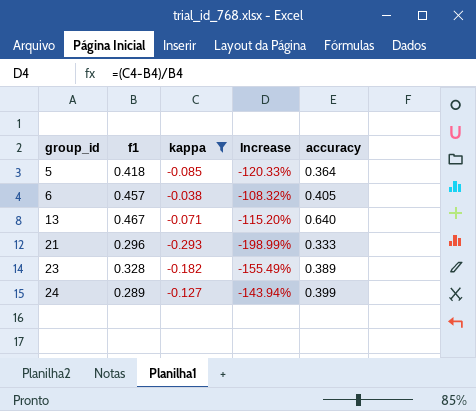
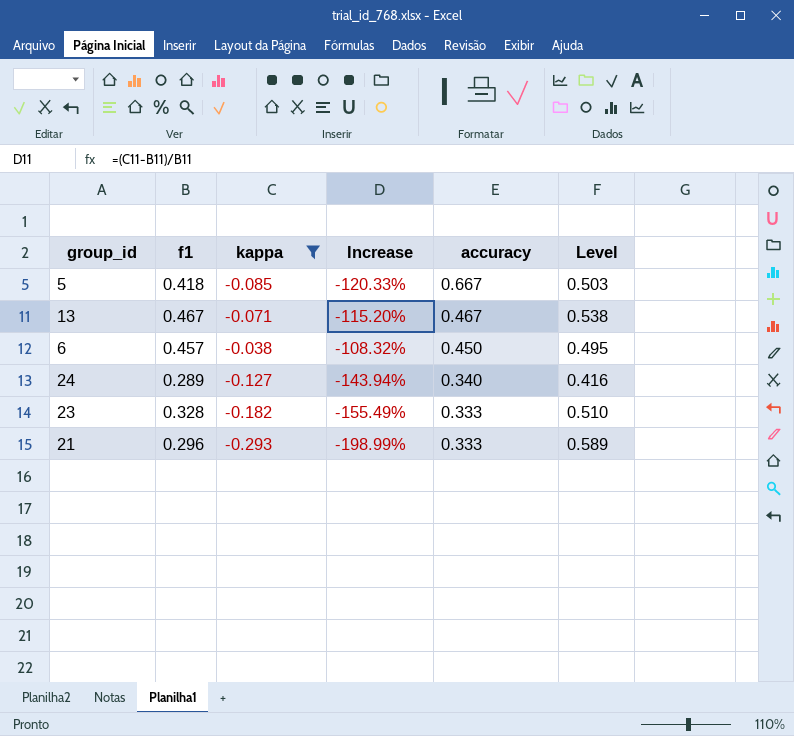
row order: group_id ascending -> accuracy descending
column Level | formula: none -> [f1] - [kappa]
5 | accuracy: 0.364 -> 0.667
13 | accuracy: 0.640 -> 0.467
6 | accuracy: 0.405 -> 0.450
24 | accuracy: 0.399 -> 0.340
23 | accuracy: 0.389 -> 0.333

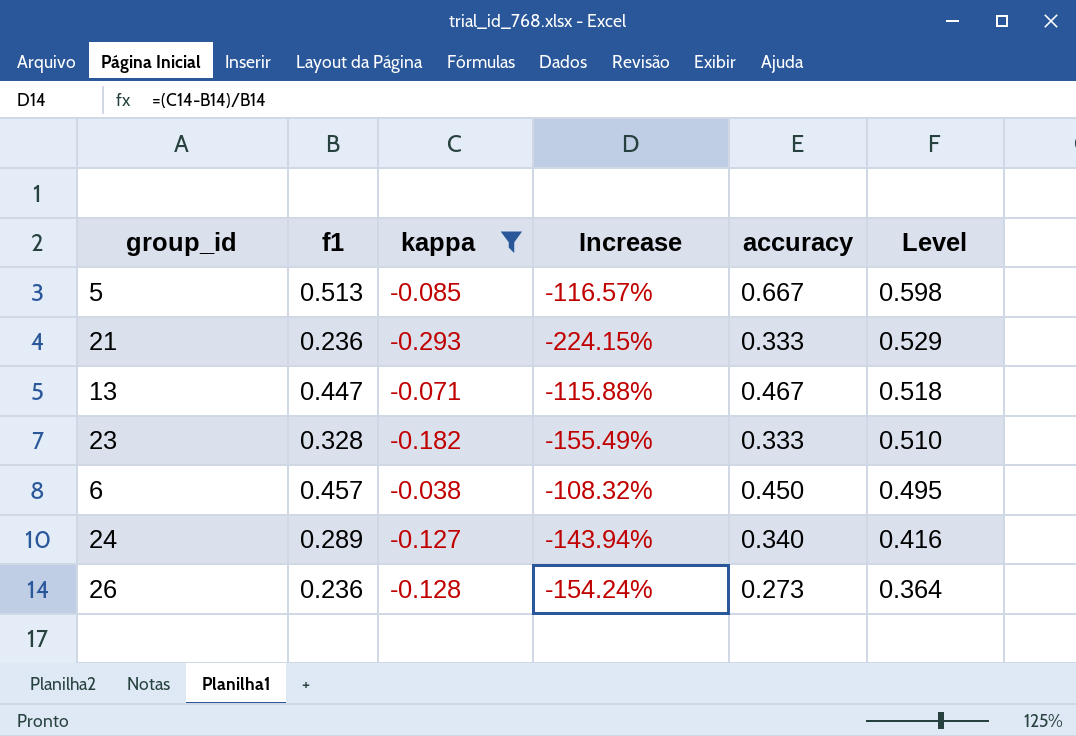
row order: accuracy descending -> Level descending
5 | f1: 0.418 -> 0.513
5 | Increase: -120.33% -> -116.57%
5 | Level: 0.503 -> 0.598
21 | f1: 0.296 -> 0.236
21 | Increase: -198.99% -> -224.15%
21 | Level: 0.589 -> 0.529
13 | f1: 0.467 -> 0.447
13 | Increase: -115.20% -> -115.88%
13 | Level: 0.538 -> 0.518
row 26: none -> 0.236 | -0.128 | -154.24% | 0.273 | 0.364

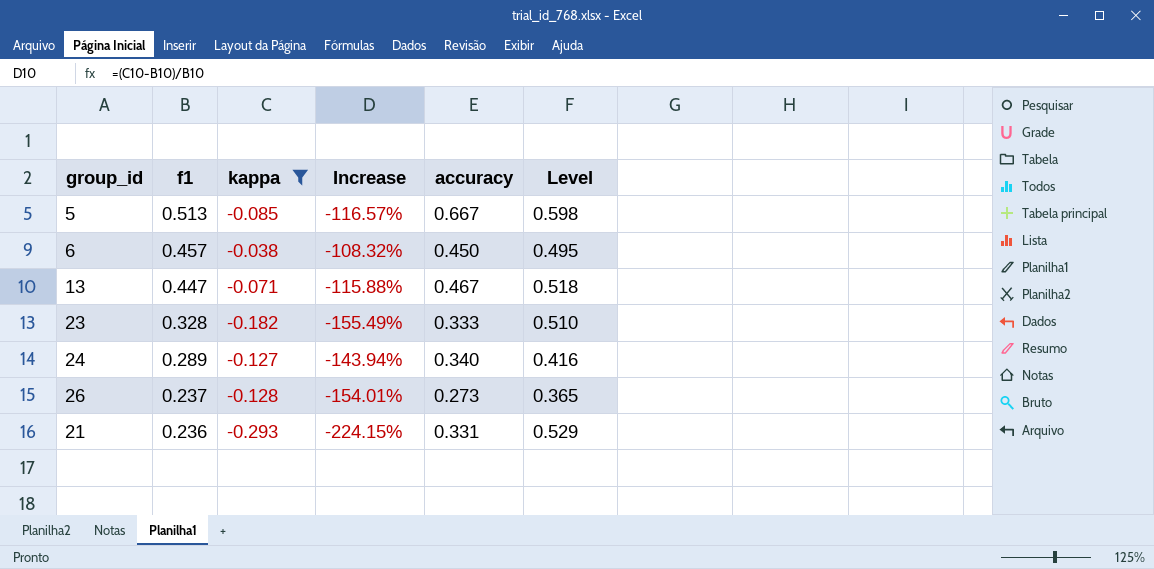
row order: Level descending -> f1 descending
26 | f1: 0.236 -> 0.237
26 | Increase: -154.24% -> -154.01%
26 | Level: 0.364 -> 0.365
21 | accuracy: 0.333 -> 0.331

